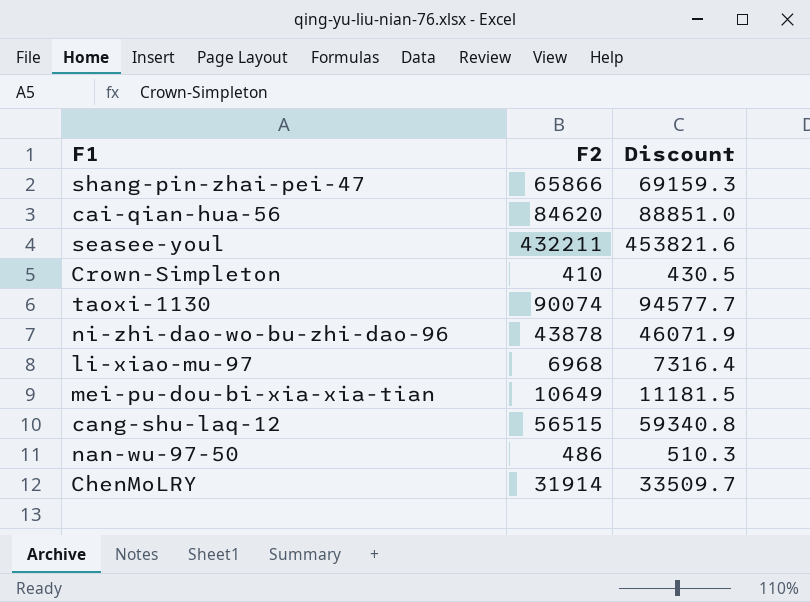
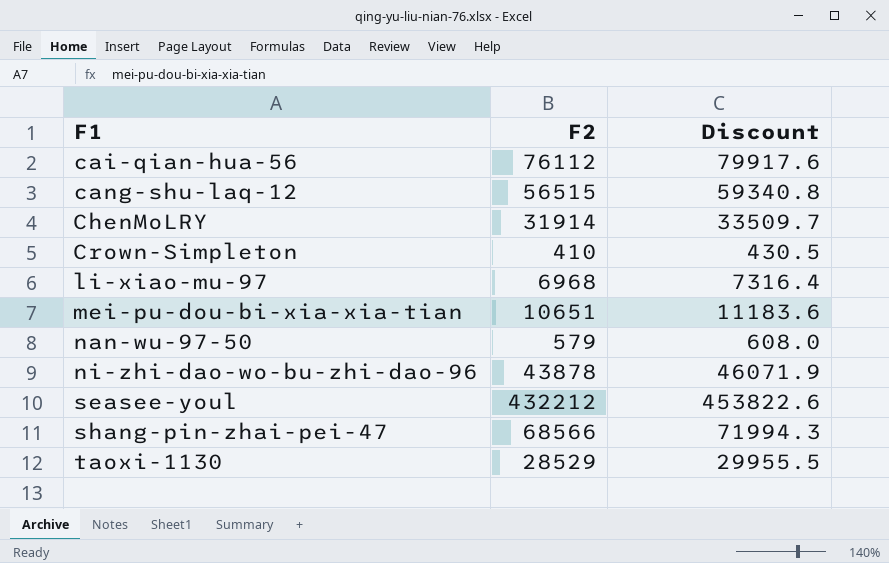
row order: none -> F1 ascending
cai-qian-hua-56 | F2: 84620 -> 76112
cai-qian-hua-56 | Discount: 88851.0 -> 79917.6
mei-pu-dou-bi-xia-xia-tian | F2: 10649 -> 10651
mei-pu-dou-bi-xia-xia-tian | Discount: 11181.5 -> 11183.6
nan-wu-97-50 | F2: 486 -> 579
nan-wu-97-50 | Discount: 510.3 -> 608.0
seasee-youl | F2: 432211 -> 432212
seasee-youl | Discount: 453821.6 -> 453822.6
shang-pin-zhai-pei-47 | F2: 65866 -> 68566
shang-pin-zhai-pei-47 | Discount: 69159.3 -> 71994.3
taoxi-1130 | F2: 90074 -> 28529
taoxi-1130 | Discount: 94577.7 -> 29955.5

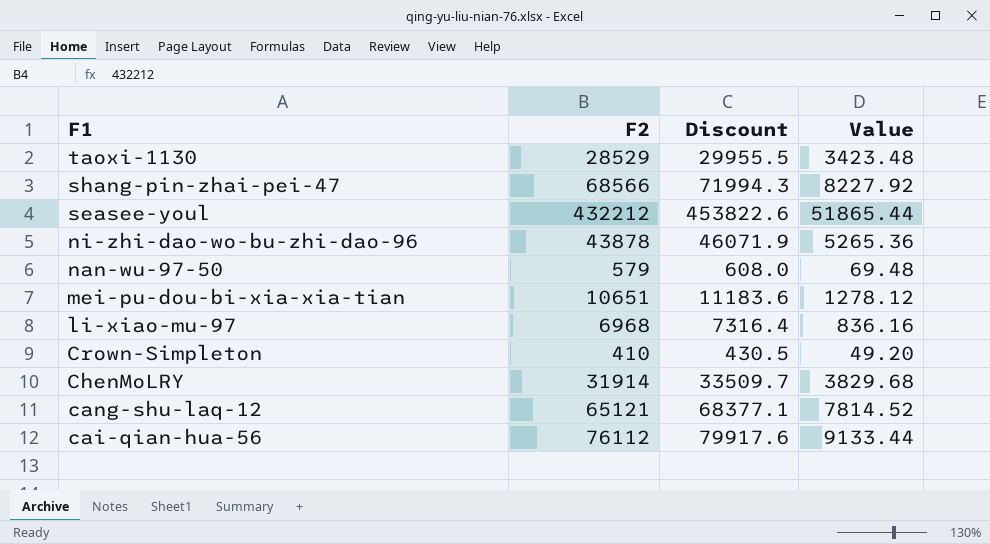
row order: F1 ascending -> F1 descending
column Value | formula: none -> [F2] * 0.12
cang-shu-laq-12 | F2: 56515 -> 65121
cang-shu-laq-12 | Discount: 59340.8 -> 68377.1

